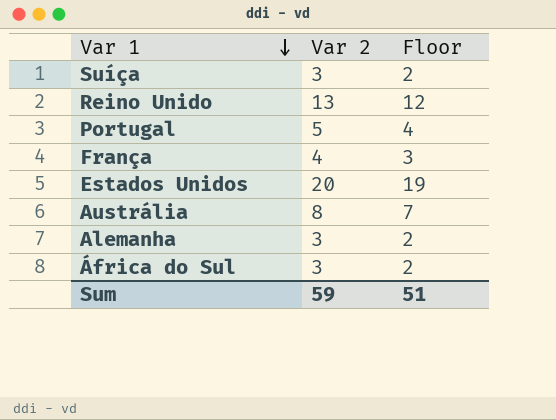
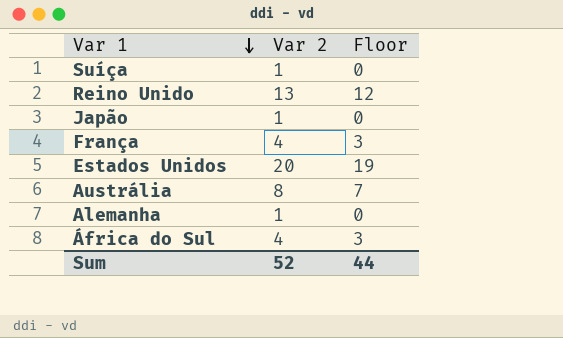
row Portugal: 5 | 4 -> none
Suíça | Var 2: 3 -> 1
Suíça | Floor: 2 -> 0
row Japão: none -> 1 | 0
Alemanha | Var 2: 3 -> 1
Alemanha | Floor: 2 -> 0
África do Sul | Var 2: 3 -> 4
África do Sul | Floor: 2 -> 3
Sum | Var 2: 59 -> 52
Sum | Floor: 51 -> 44

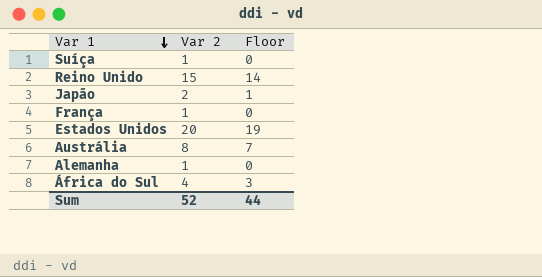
Reino Unido | Var 2: 13 -> 15
Reino Unido | Floor: 12 -> 14
Japão | Var 2: 1 -> 2
Japão | Floor: 0 -> 1
França | Var 2: 4 -> 1
França | Floor: 3 -> 0

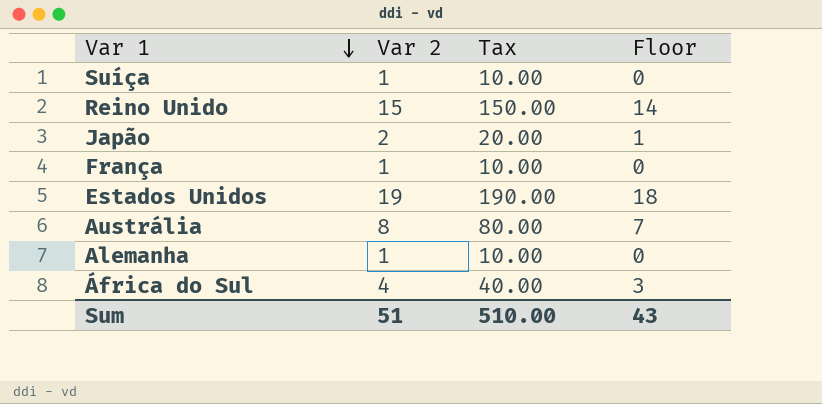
column Tax | formula: none -> [Var 2] * 10
Estados Unidos | Var 2: 20 -> 19
Estados Unidos | Floor: 19 -> 18
Sum | Var 2: 52 -> 51
Sum | Floor: 44 -> 43

